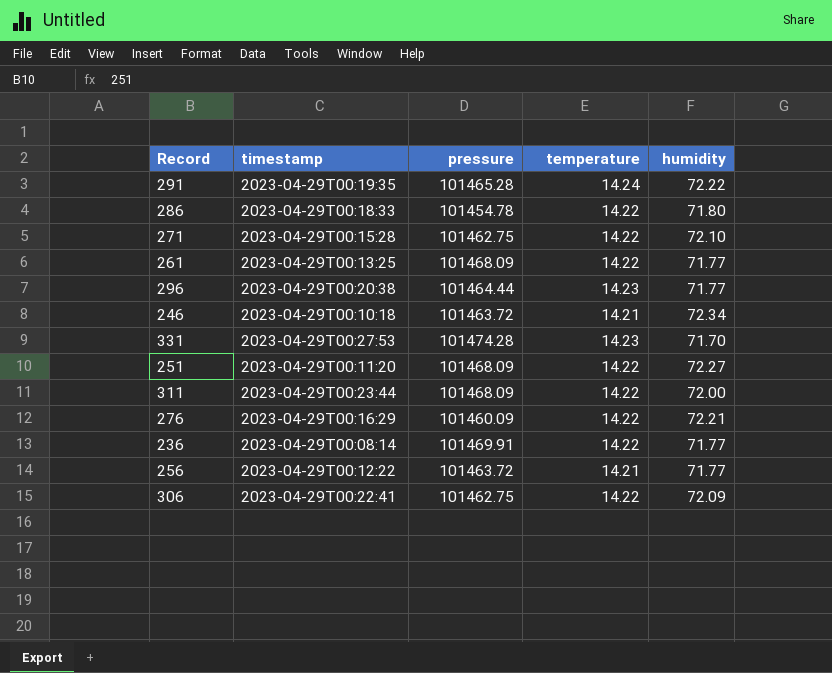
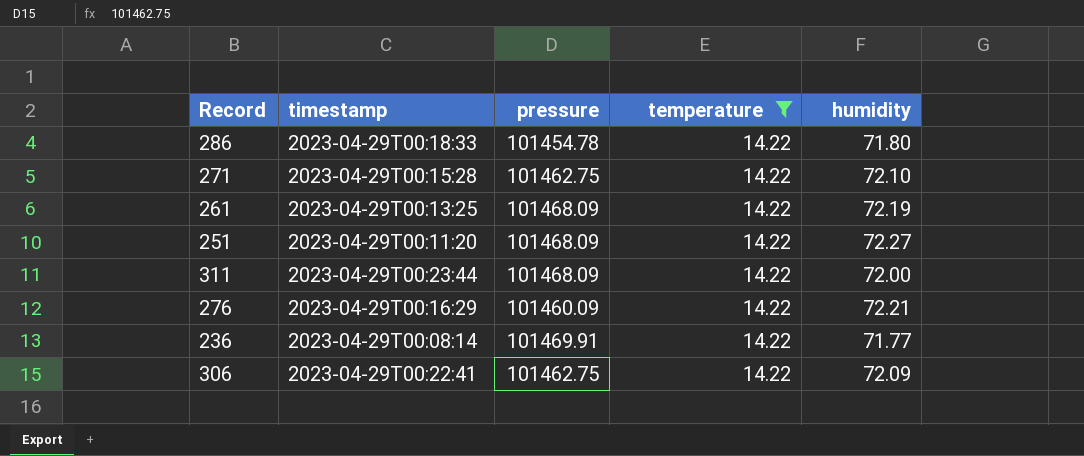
filter: none -> temperature = 14.22
261 | humidity: 71.77 -> 72.19

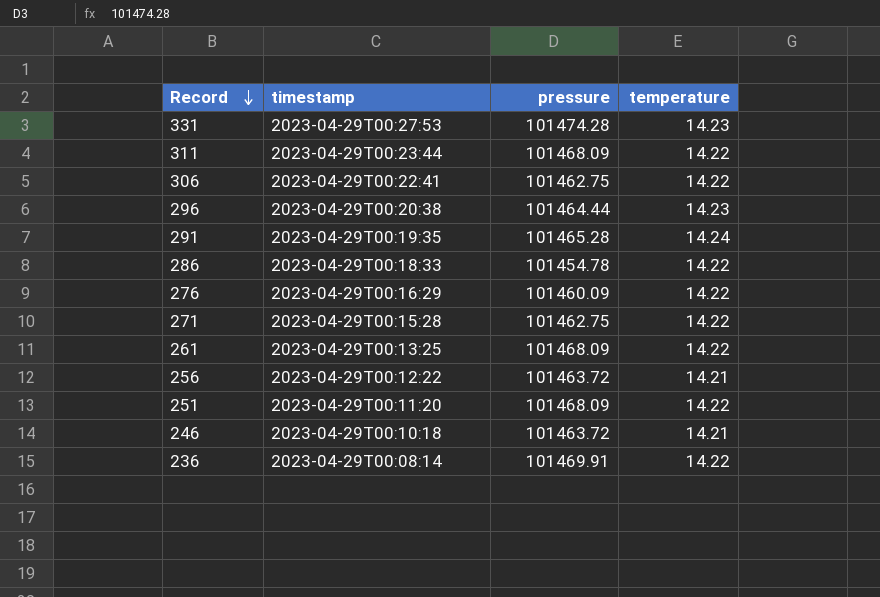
filter: temperature = 14.22 -> none
row order: none -> Record descending
column humidity | position: 5 -> none

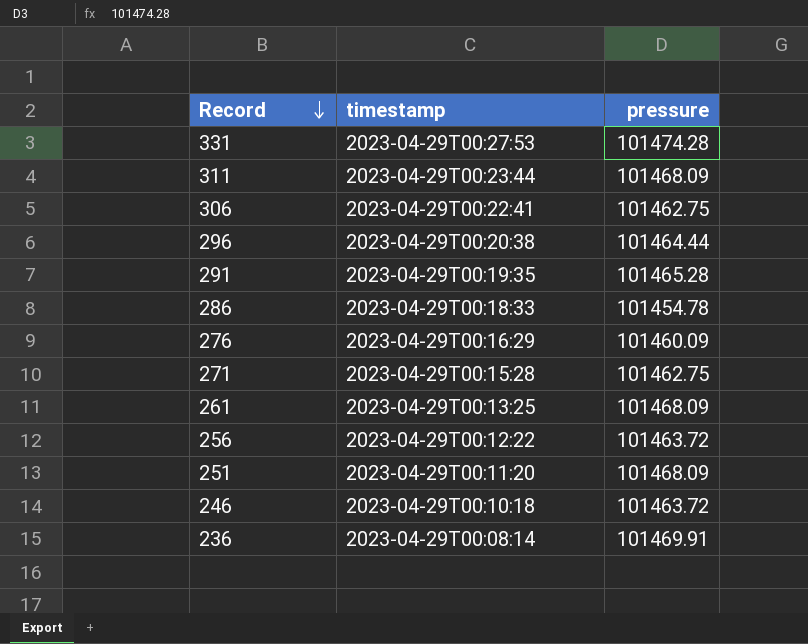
column temperature | position: 4 -> none

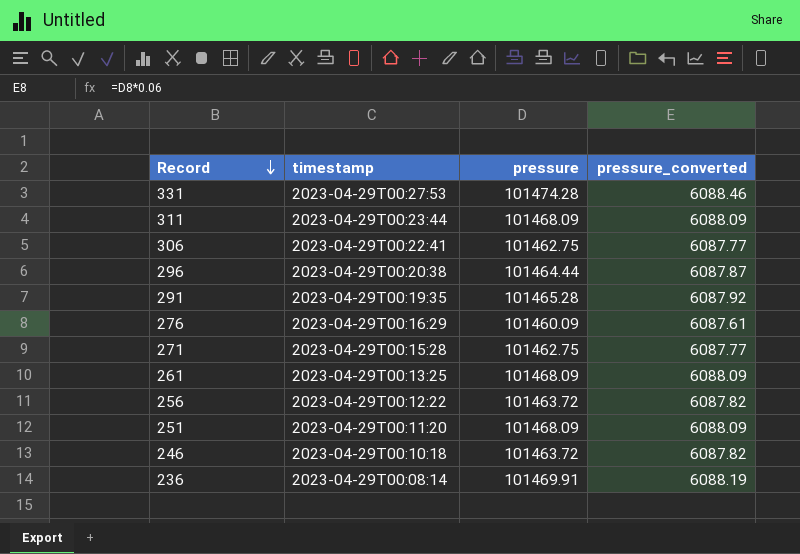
column pressure_converted | formula: none -> [pressure] * 0.06
row 286: 2023-04-29T00:18:33 | 101454.78 -> none

